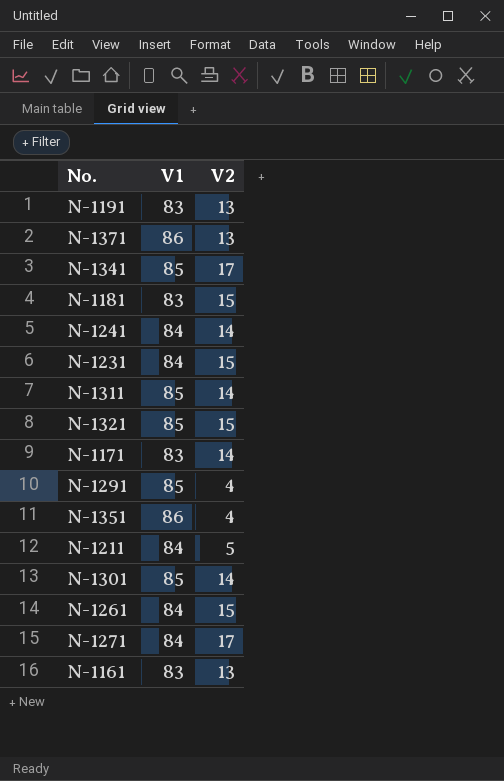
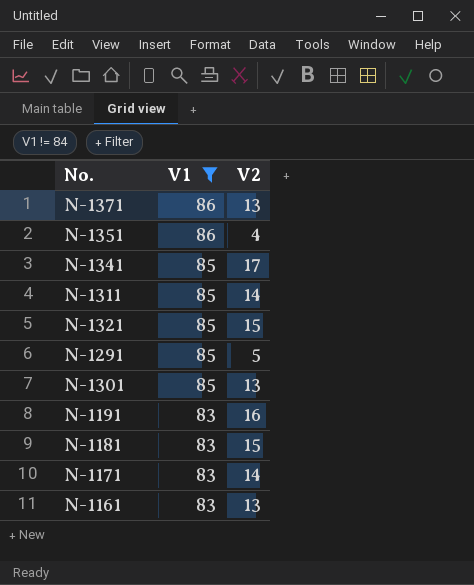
filter: none -> V1 != 84
row order: none -> V1 descending
N-1291 | V2: 4 -> 5
N-1301 | V2: 14 -> 13
N-1191 | V2: 13 -> 16

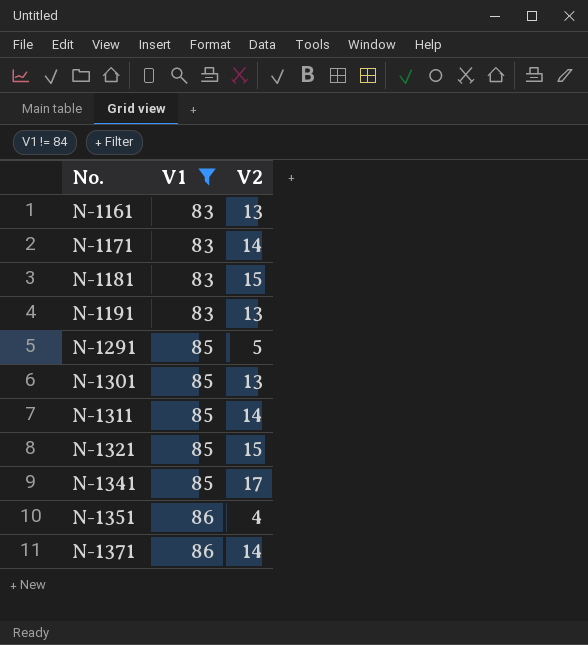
row order: V1 descending -> No. ascending
N-1191 | V2: 16 -> 13
N-1371 | V2: 13 -> 14

